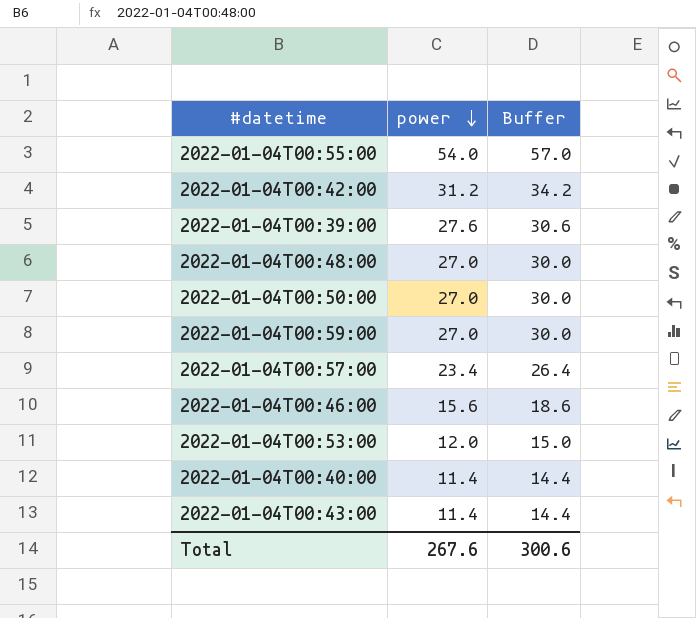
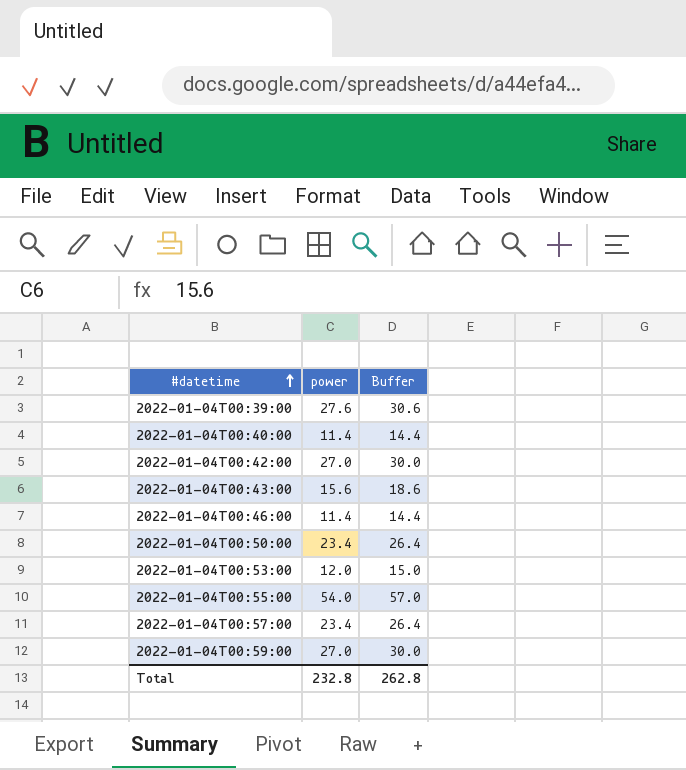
row order: power descending -> #datetime ascending
row 2022-01-04T00:48:00: 27.0 | 30.0 -> none
2022-01-04T00:42:00 | power: 31.2 -> 27.0
2022-01-04T00:42:00 | Buffer: 34.2 -> 30.0
2022-01-04T00:43:00 | power: 11.4 -> 15.6
2022-01-04T00:43:00 | Buffer: 14.4 -> 18.6
2022-01-04T00:46:00 | power: 15.6 -> 11.4
2022-01-04T00:46:00 | Buffer: 18.6 -> 14.4
2022-01-04T00:50:00 | power: 27.0 -> 23.4
2022-01-04T00:50:00 | Buffer: 30.0 -> 26.4
Total | power: 267.6 -> 232.8
Total | Buffer: 300.6 -> 262.8

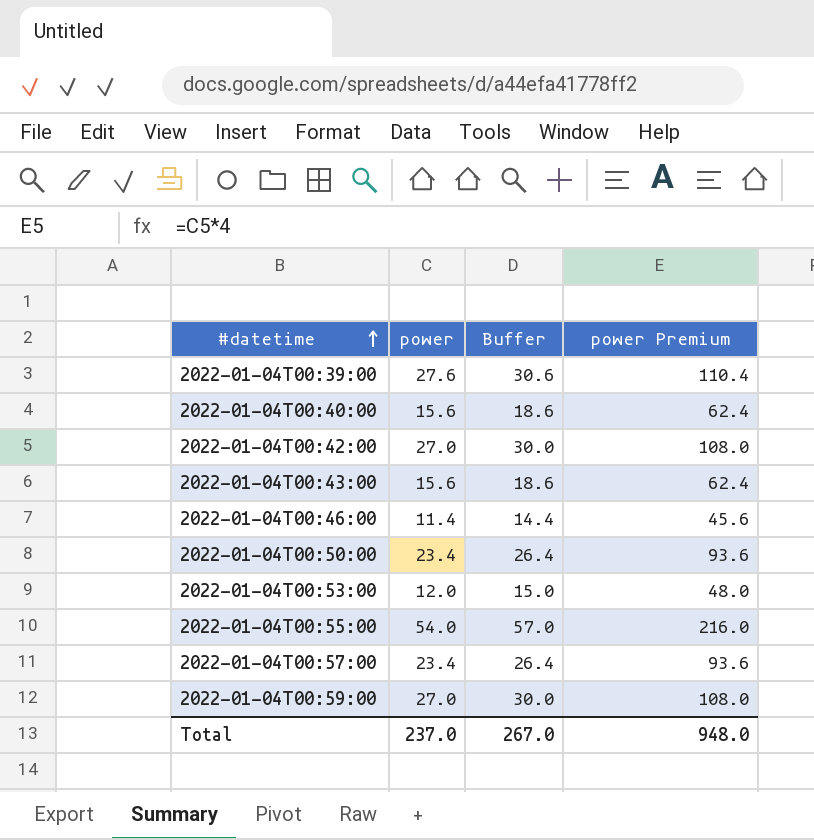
column power Premium | formula: none -> [power] * 4
2022-01-04T00:40:00 | power: 11.4 -> 15.6
2022-01-04T00:40:00 | Buffer: 14.4 -> 18.6
Total | power: 232.8 -> 237.0
Total | Buffer: 262.8 -> 267.0

